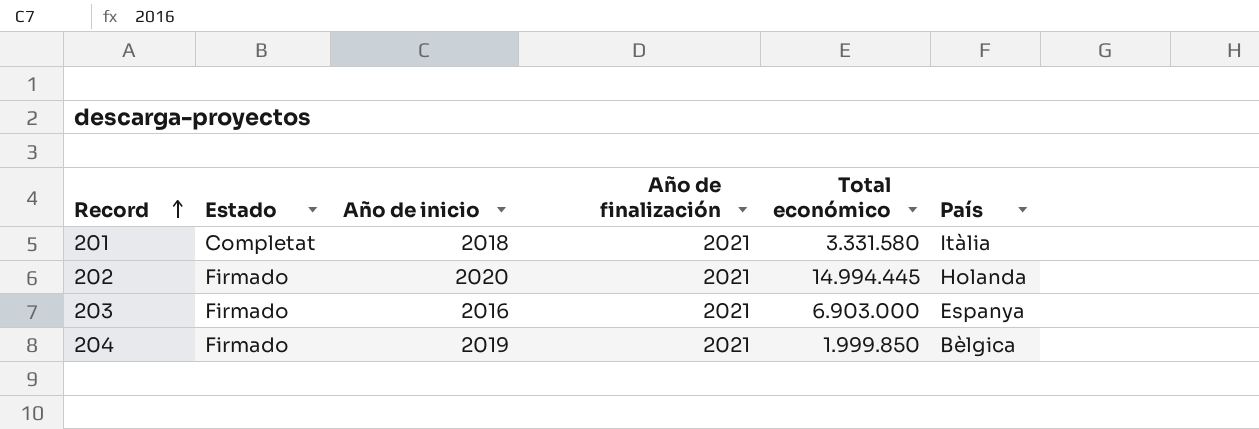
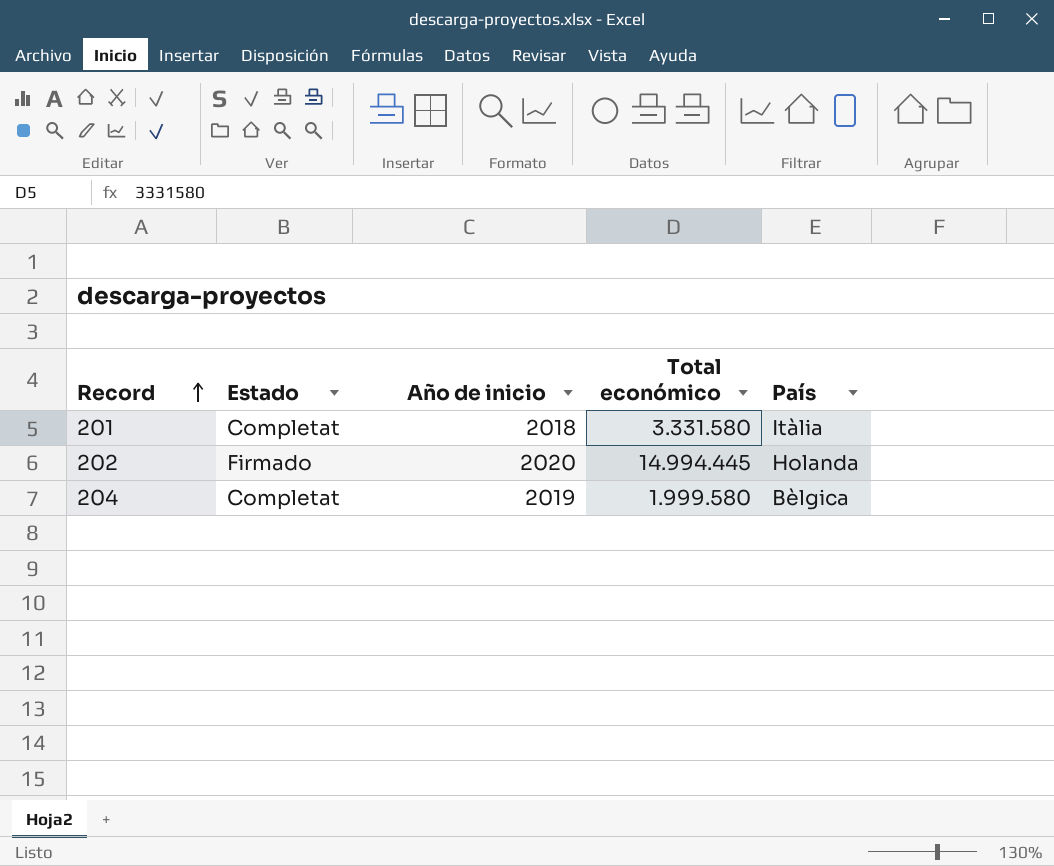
column Año de finalización | position: 4 -> none
row 203: Firmado | 2016 | 2021 | 6.903.000 | Espanya -> none
204 | Estado: Firmado -> Completat
204 | Total económico: 1.999.850 -> 1.999.580

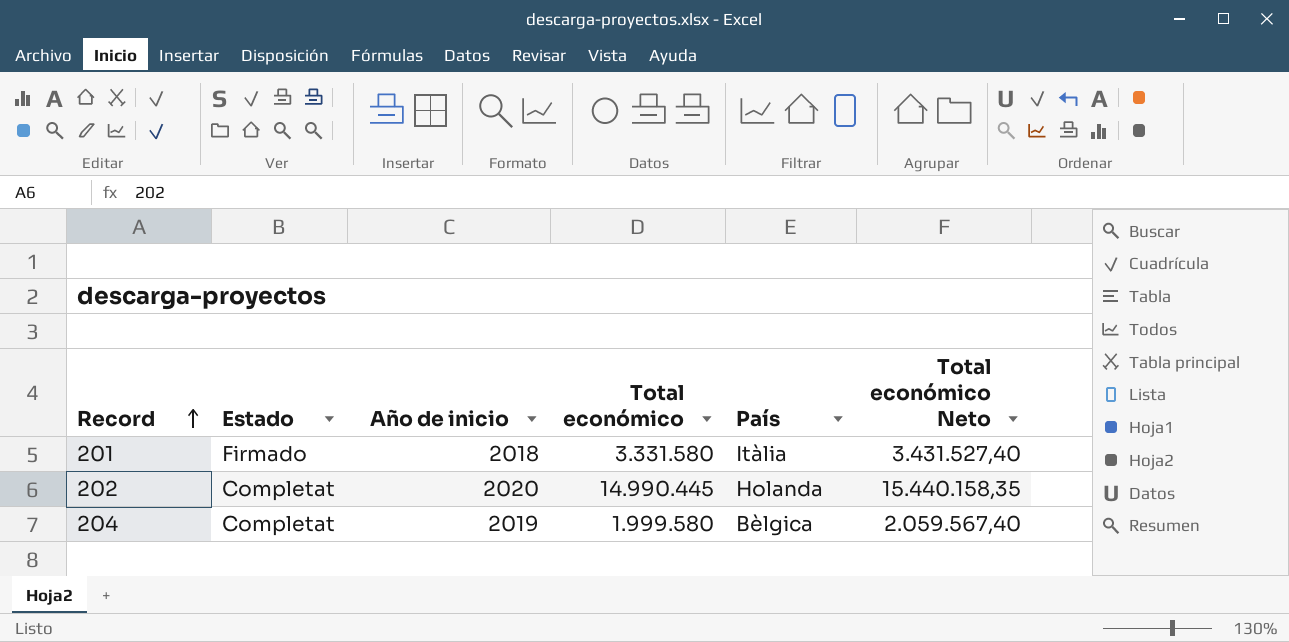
column Total económico Neto | formula: none -> [Total económico] * 1,03
201 | Estado: Completat -> Firmado
202 | Estado: Firmado -> Completat
202 | Total económico: 14.994.445 -> 14.990.445

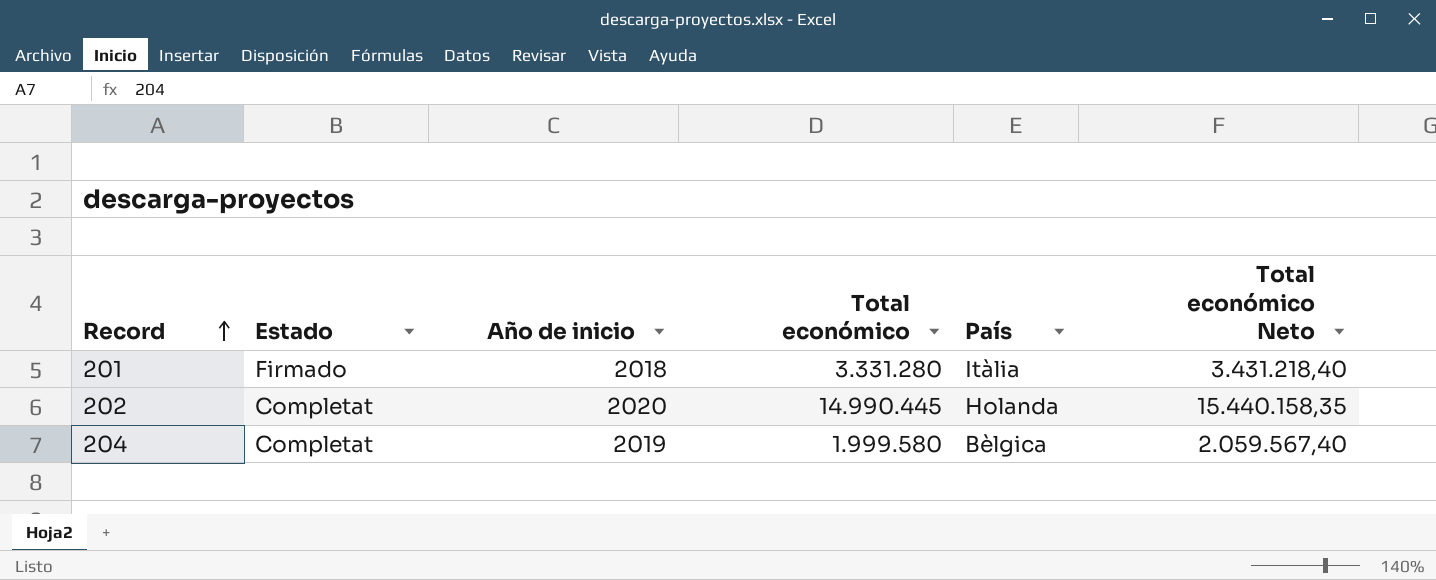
201 | Total económico: 3.331.580 -> 3.331.280
201 | Total económico Neto: 3.431.527,40 -> 3.431.218,40

